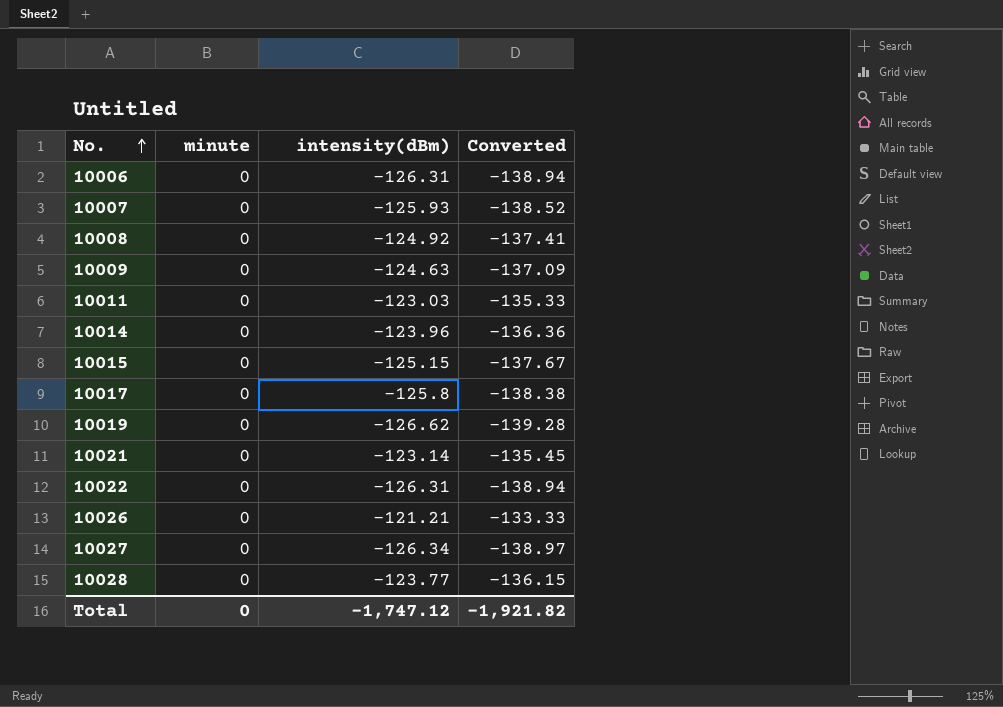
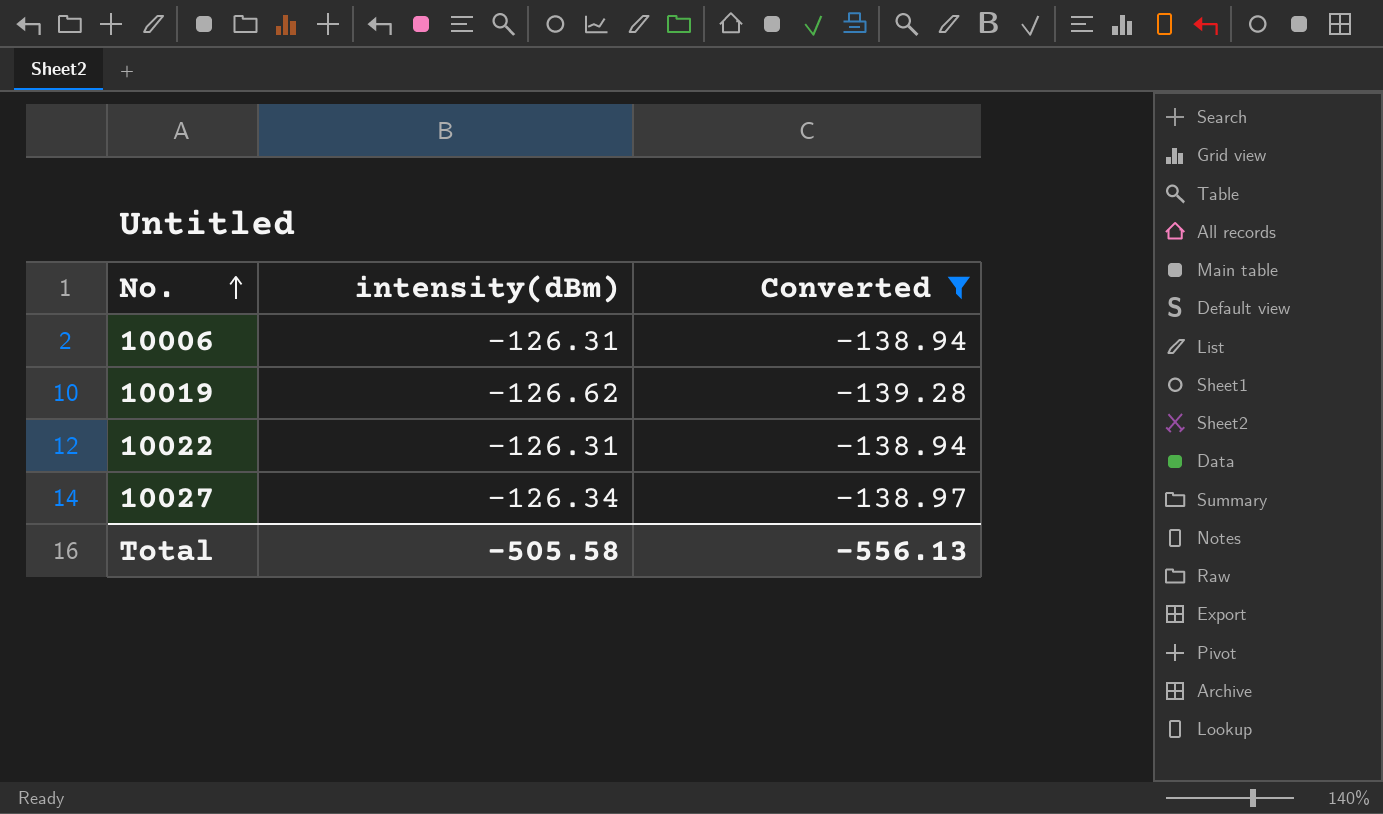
filter: none -> Converted <= -138.94
column minute | position: 2 -> none
Total | intensity(dBm): -1,747.12 -> -505.58
Total | Converted: -1,921.82 -> -556.13

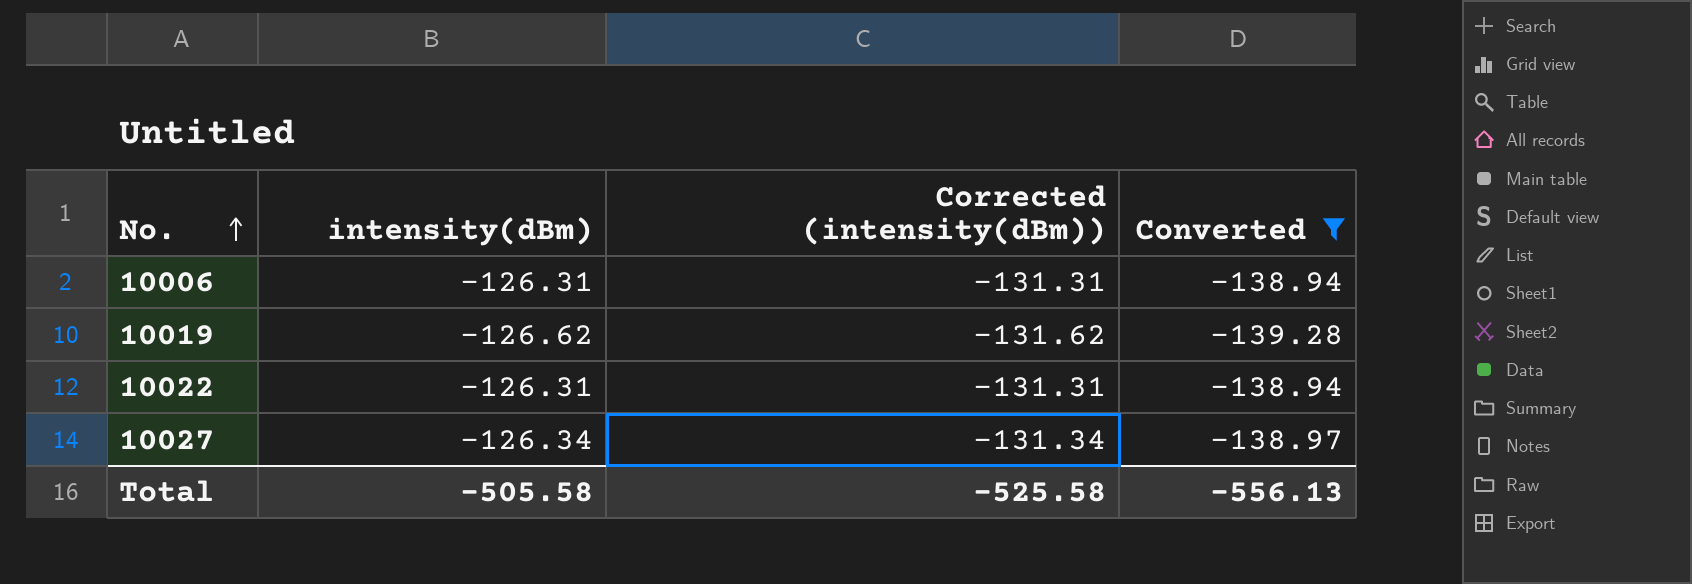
column Corrected (intensity(dBm)) | formula: none -> [intensity(dBm)] - 5

